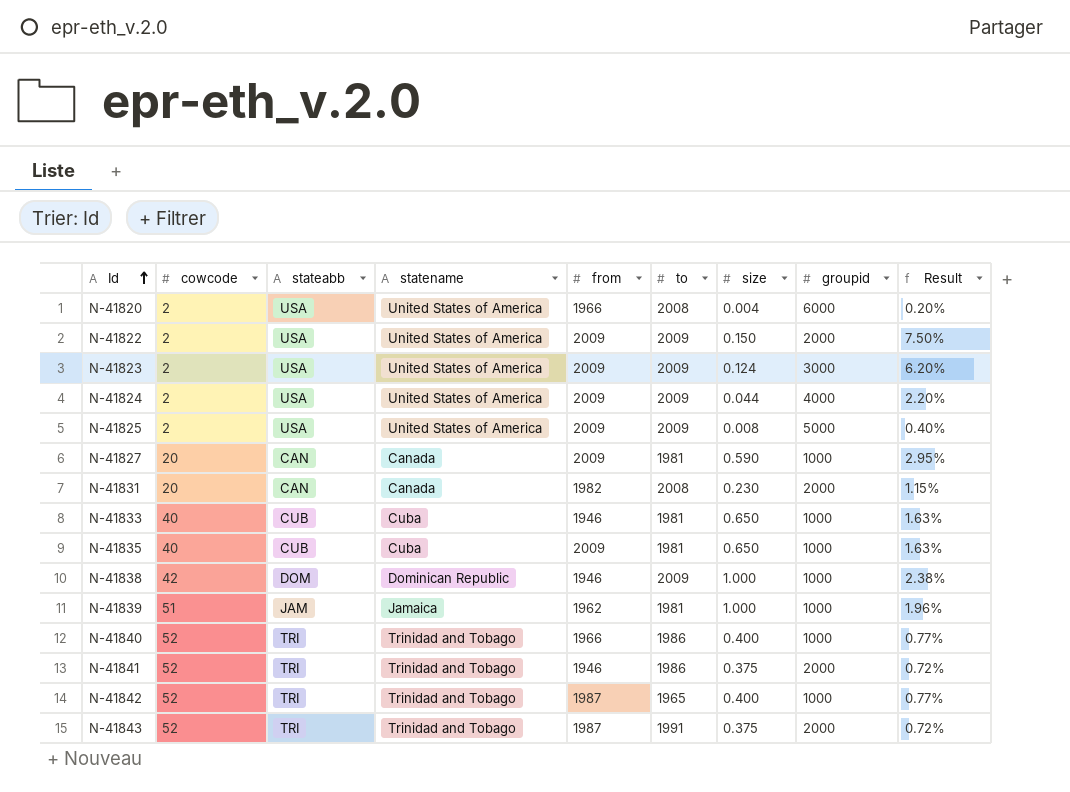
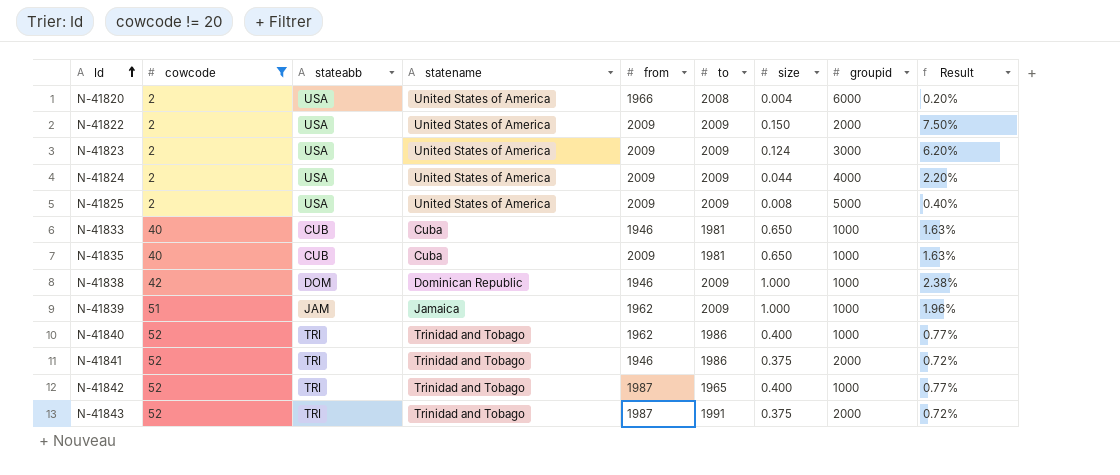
filter: none -> cowcode != 20
N-41839 | to: 1981 -> 2009
N-41840 | from: 1966 -> 1962

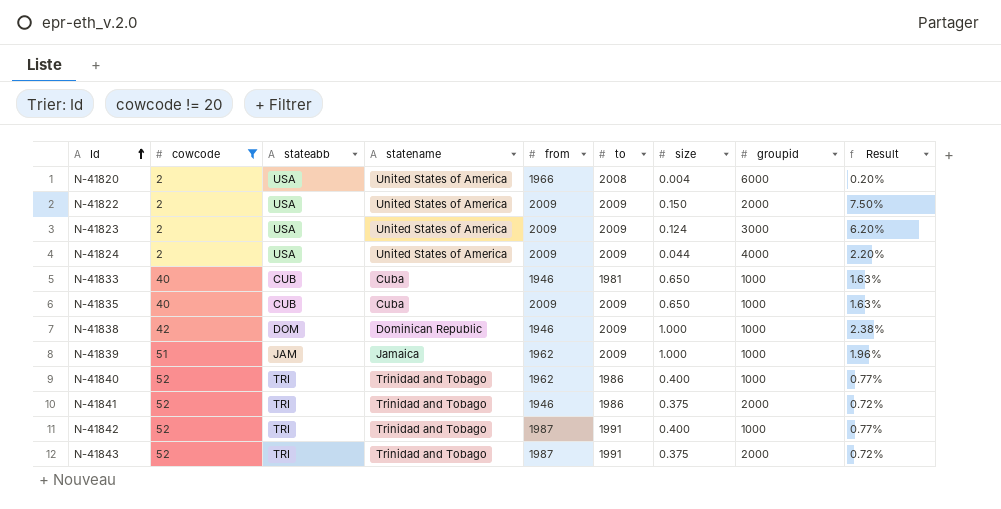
row N-41825: 2 | USA | United States of America | 2009 | 2009 | 0.008 | 5000 | 0.40% -> none
N-41835 | to: 1981 -> 2009
N-41842 | to: 1965 -> 1991

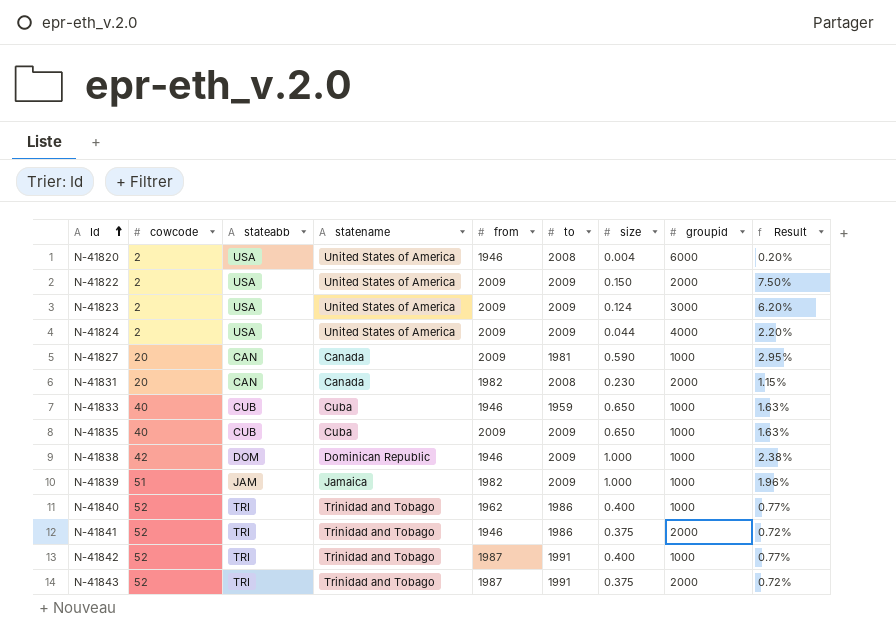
filter: cowcode != 20 -> none
N-41820 | from: 1966 -> 1946
N-41833 | to: 1981 -> 1959
N-41839 | from: 1962 -> 1982

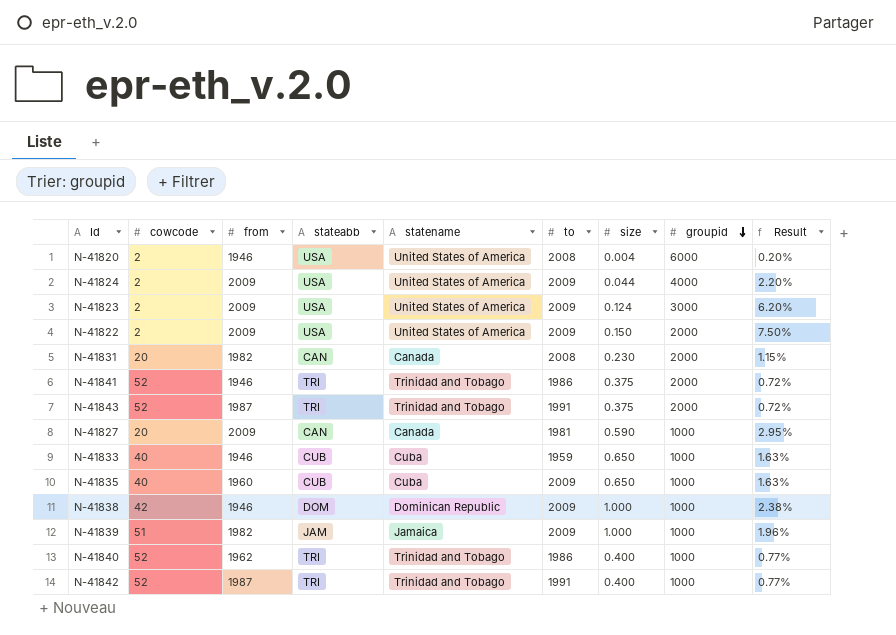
row order: Id ascending -> groupid descending
column from | position: 5 -> 3
N-41835 | from: 2009 -> 1960

